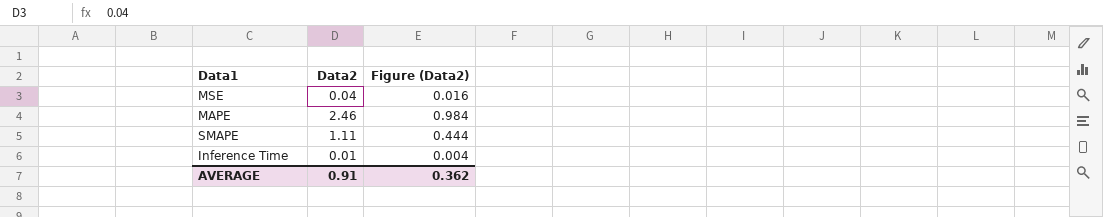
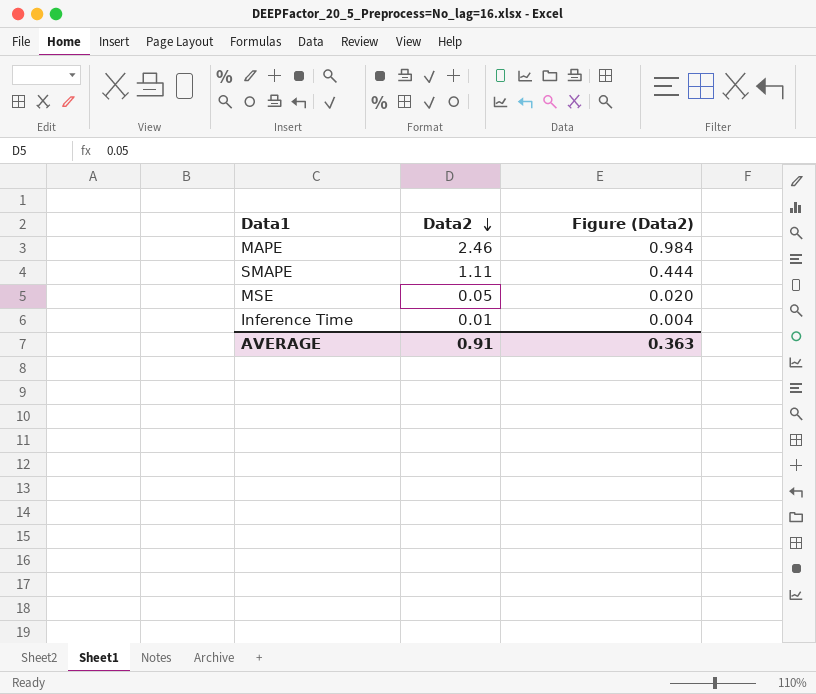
row order: none -> Data2 descending
MSE | Data2: 0.04 -> 0.05
MSE | Figure (Data2): 0.016 -> 0.020
AVERAGE | Figure (Data2): 0.362 -> 0.363

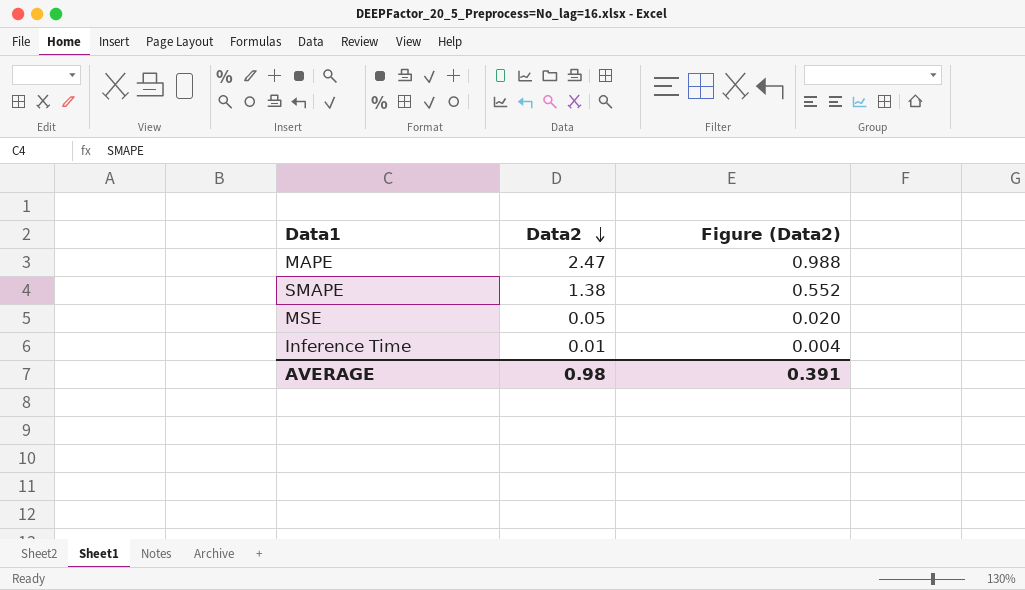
MAPE | Data2: 2.46 -> 2.47
MAPE | Figure (Data2): 0.984 -> 0.988
SMAPE | Data2: 1.11 -> 1.38
SMAPE | Figure (Data2): 0.444 -> 0.552
AVERAGE | Data2: 0.91 -> 0.98
AVERAGE | Figure (Data2): 0.363 -> 0.391

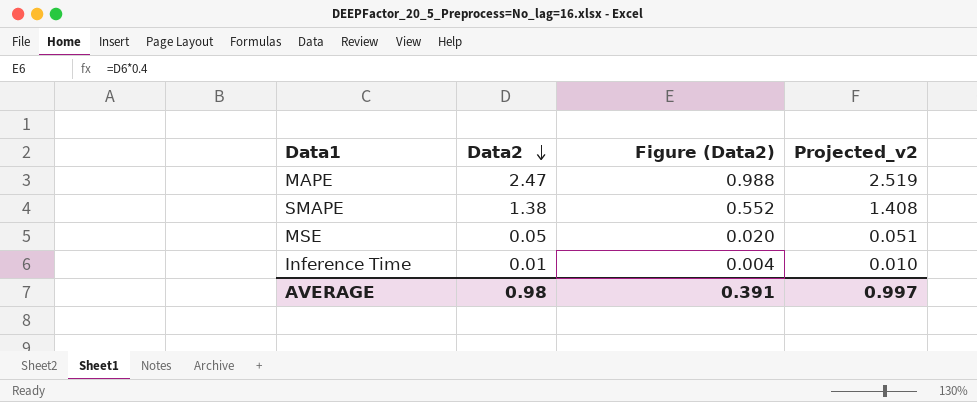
column Projected_v2 | formula: none -> [Data2] * 1.02

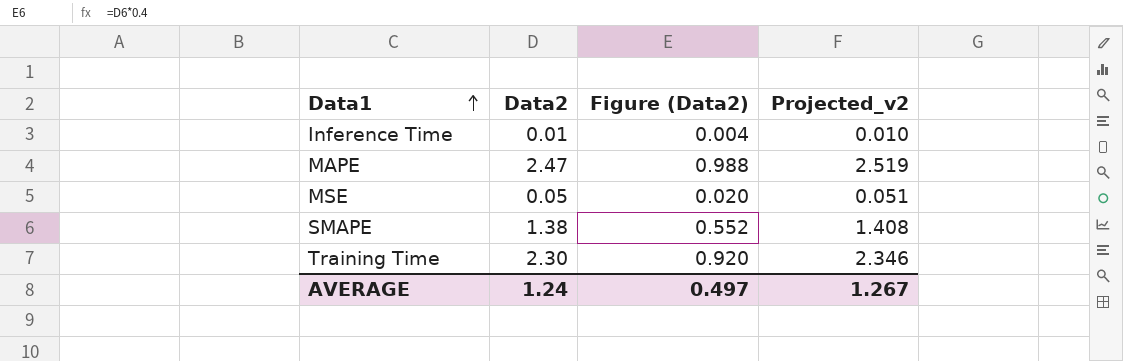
row order: Data2 descending -> Data1 ascending
row Training Time: none -> 2.30 | 0.920 | 2.346
AVERAGE | Data2: 0.98 -> 1.24
AVERAGE | Figure (Data2): 0.391 -> 0.497
AVERAGE | Projected_v2: 0.997 -> 1.267

